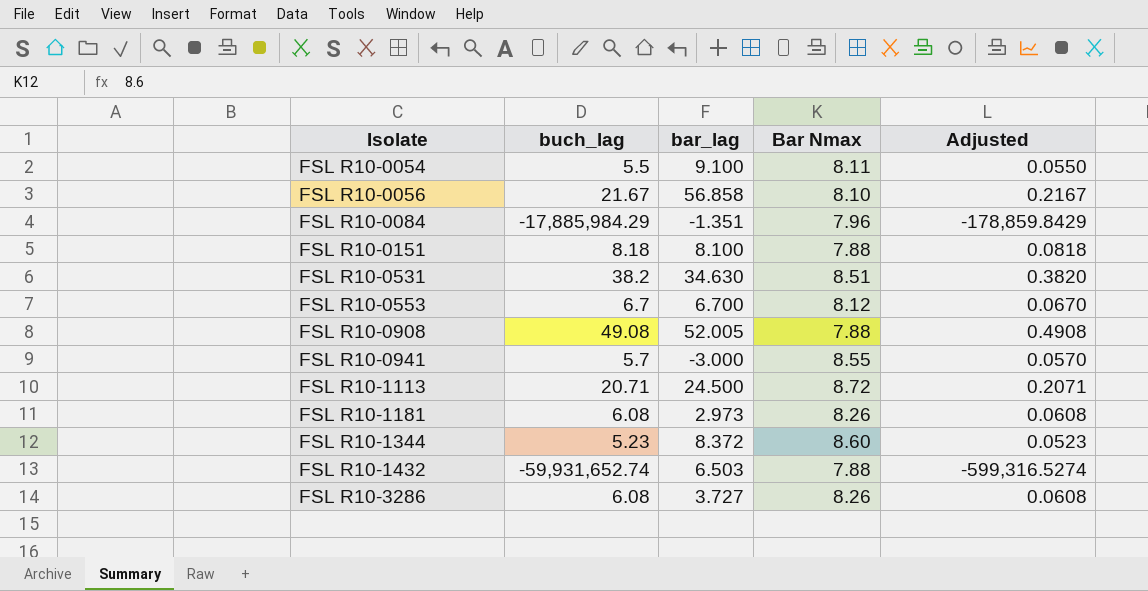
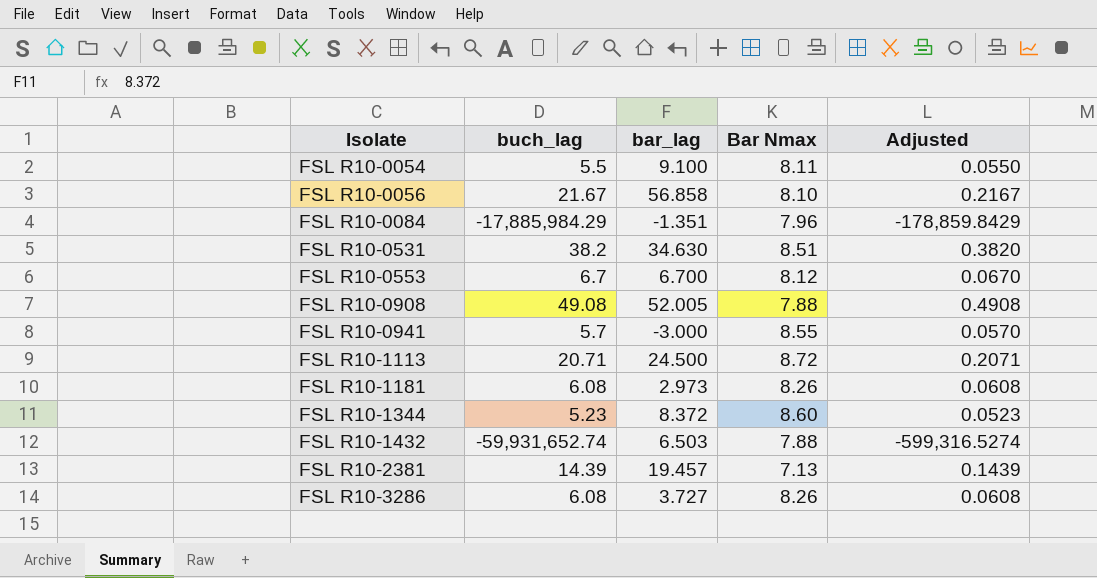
row FSL R10-0151: 8.18 | 8.100 | 7.88 | 0.0818 -> none
row FSL R10-2381: none -> 14.39 | 19.457 | 7.13 | 0.1439

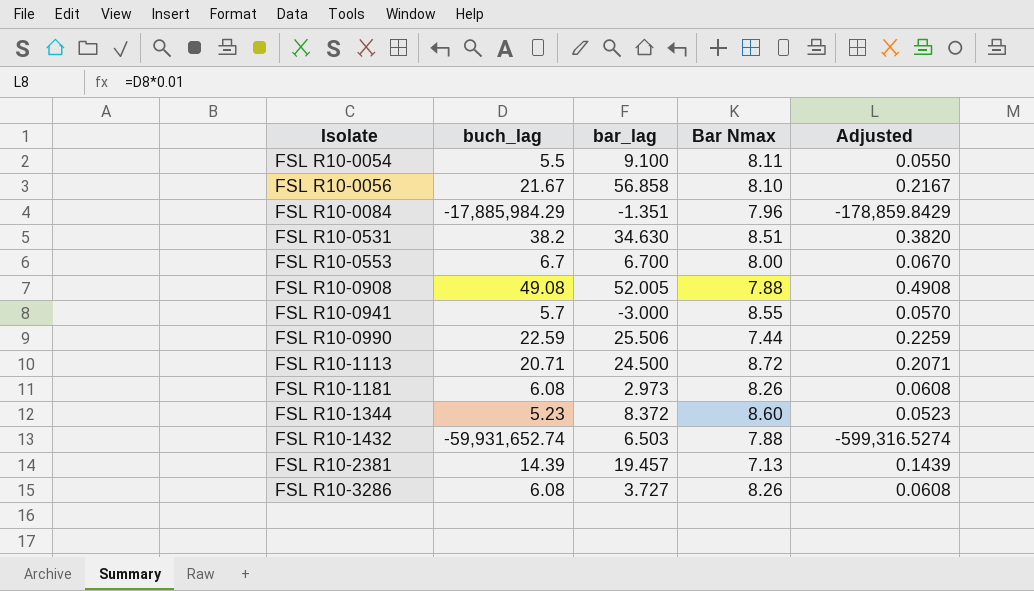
FSL R10-0553 | Bar Nmax: 8.12 -> 8.00
row FSL R10-0990: none -> 22.59 | 25.506 | 7.44 | 0.2259

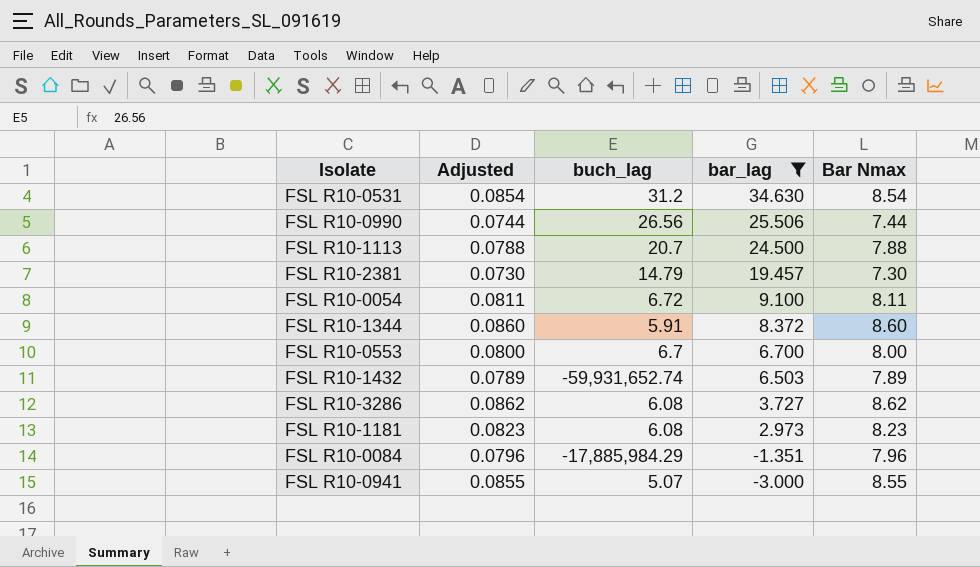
filter: none -> bar_lag <= 34.630
row order: Isolate ascending -> bar_lag descending
column Adjusted | formula: [buch_lag] * 0.01 -> [Bar Nmax] * 0.01
column Adjusted | position: 5 -> 2
FSL R10-0531 | buch_lag: 38.2 -> 31.2
FSL R10-0531 | Bar Nmax: 8.51 -> 8.54
FSL R10-0990 | buch_lag: 22.59 -> 26.56
FSL R10-1113 | buch_lag: 20.71 -> 20.7
FSL R10-1113 | Bar Nmax: 8.72 -> 7.88
FSL R10-2381 | buch_lag: 14.39 -> 14.79
FSL R10-2381 | Bar Nmax: 7.13 -> 7.30
FSL R10-0054 | buch_lag: 5.5 -> 6.72
FSL R10-1344 | buch_lag: 5.23 -> 5.91
FSL R10-1432 | Bar Nmax: 7.88 -> 7.89
FSL R10-3286 | Bar Nmax: 8.26 -> 8.62
FSL R10-1181 | Bar Nmax: 8.26 -> 8.23
FSL R10-0941 | buch_lag: 5.7 -> 5.07

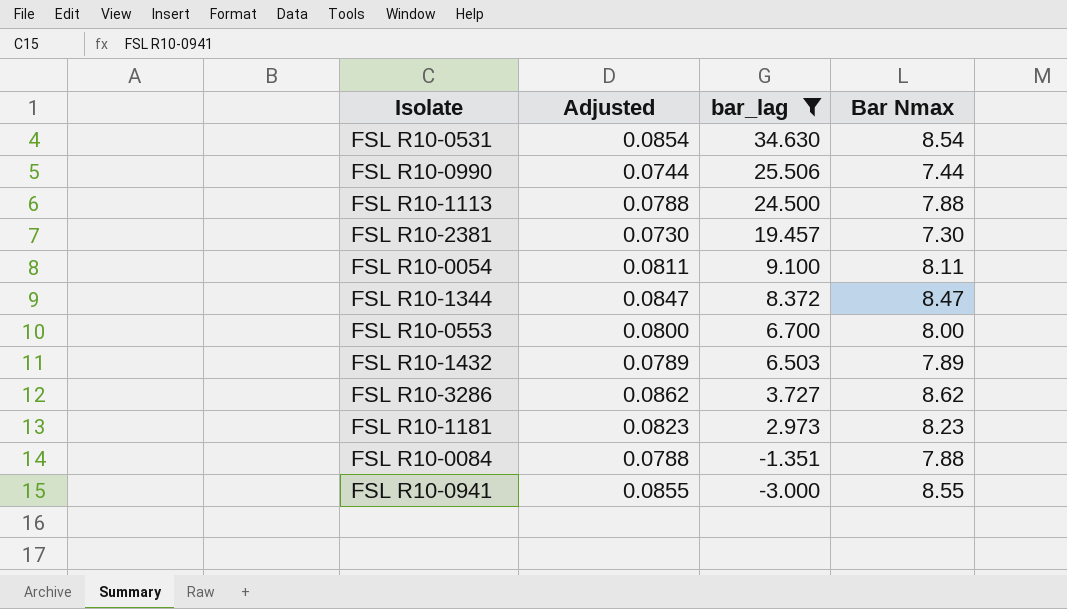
column buch_lag | position: 3 -> none
FSL R10-1344 | Adjusted: 0.0860 -> 0.0847
FSL R10-1344 | Bar Nmax: 8.60 -> 8.47
FSL R10-0084 | Adjusted: 0.0796 -> 0.0788
FSL R10-0084 | Bar Nmax: 7.96 -> 7.88

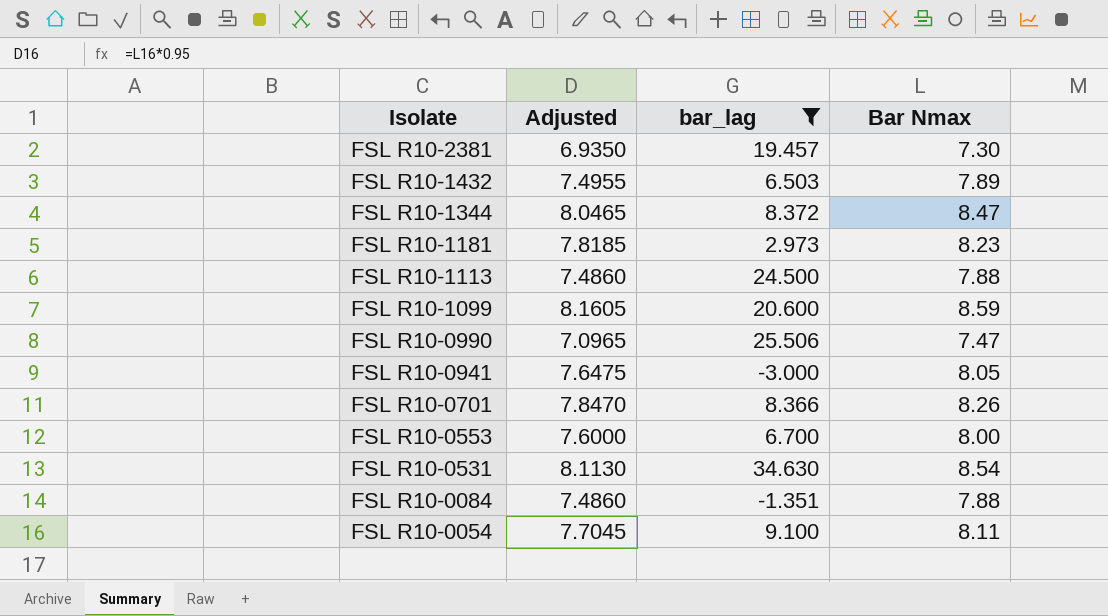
row order: bar_lag descending -> Isolate descending
column Adjusted | formula: [Bar Nmax] * 0.01 -> [Bar Nmax] * 0.95
row FSL R10-3286: 0.0862 | 3.727 | 8.62 -> none
row FSL R10-1099: none -> 8.1605 | 20.600 | 8.59
FSL R10-0990 | Bar Nmax: 7.44 -> 7.47
FSL R10-0941 | Bar Nmax: 8.55 -> 8.05
row FSL R10-0701: none -> 7.8470 | 8.366 | 8.26

